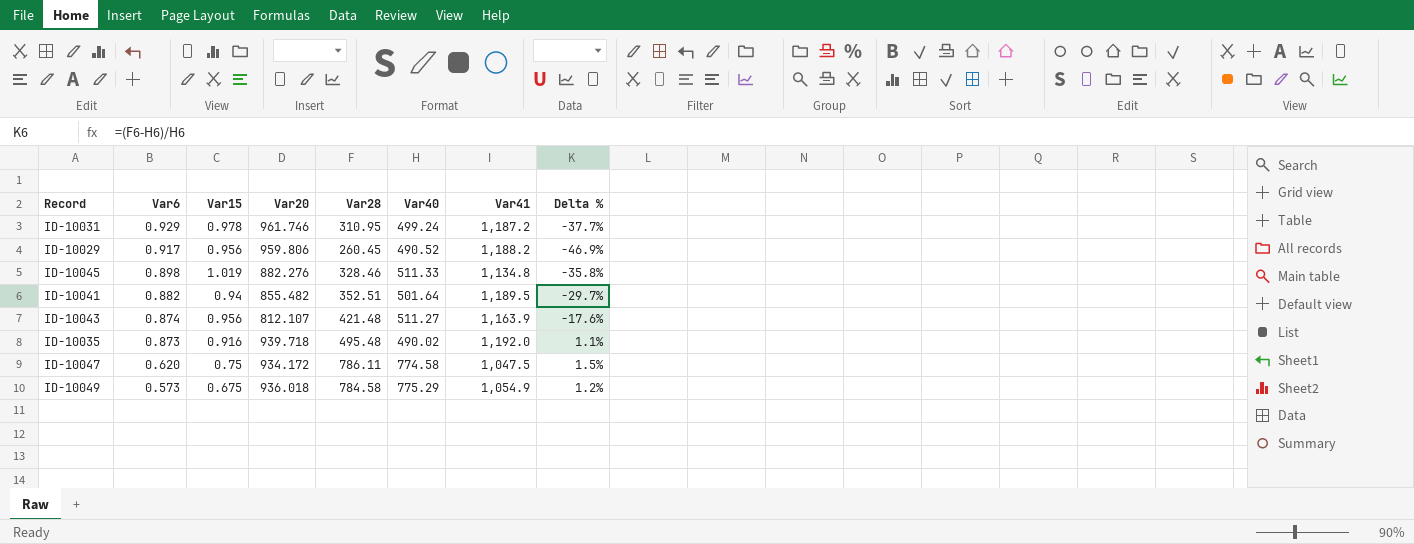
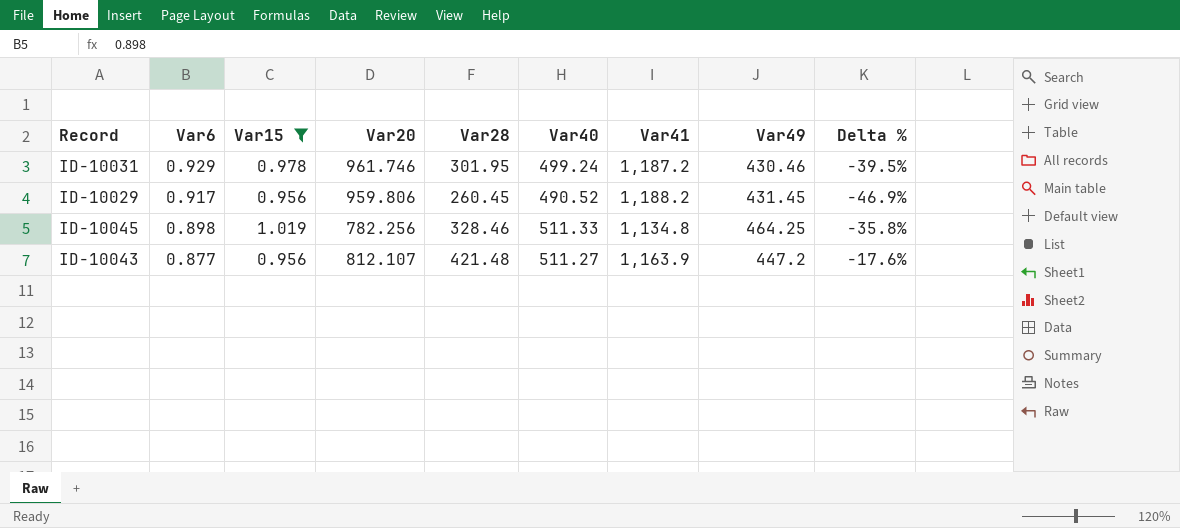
filter: none -> Var15 >= 0.956
column Var49 | position: none -> 8
ID-10031 | Var28: 310.95 -> 301.95
ID-10031 | Delta %: -37.7% -> -39.5%
ID-10045 | Var20: 882.276 -> 782.256
ID-10043 | Var6: 0.874 -> 0.877

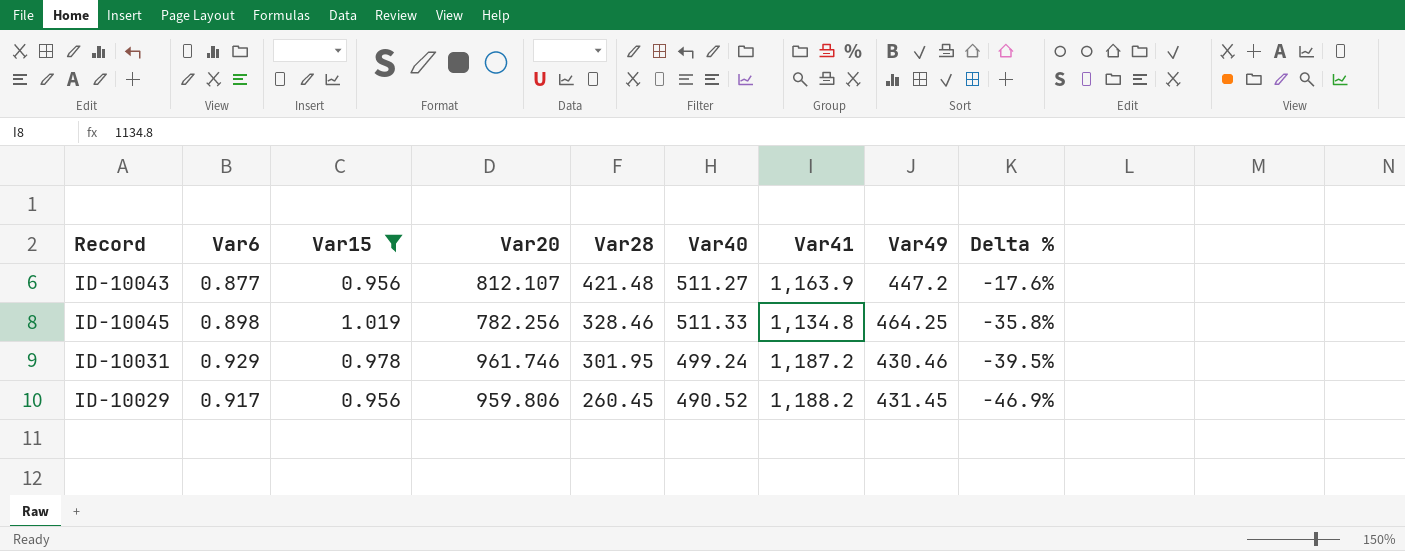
row order: Var6 descending -> Var28 descending

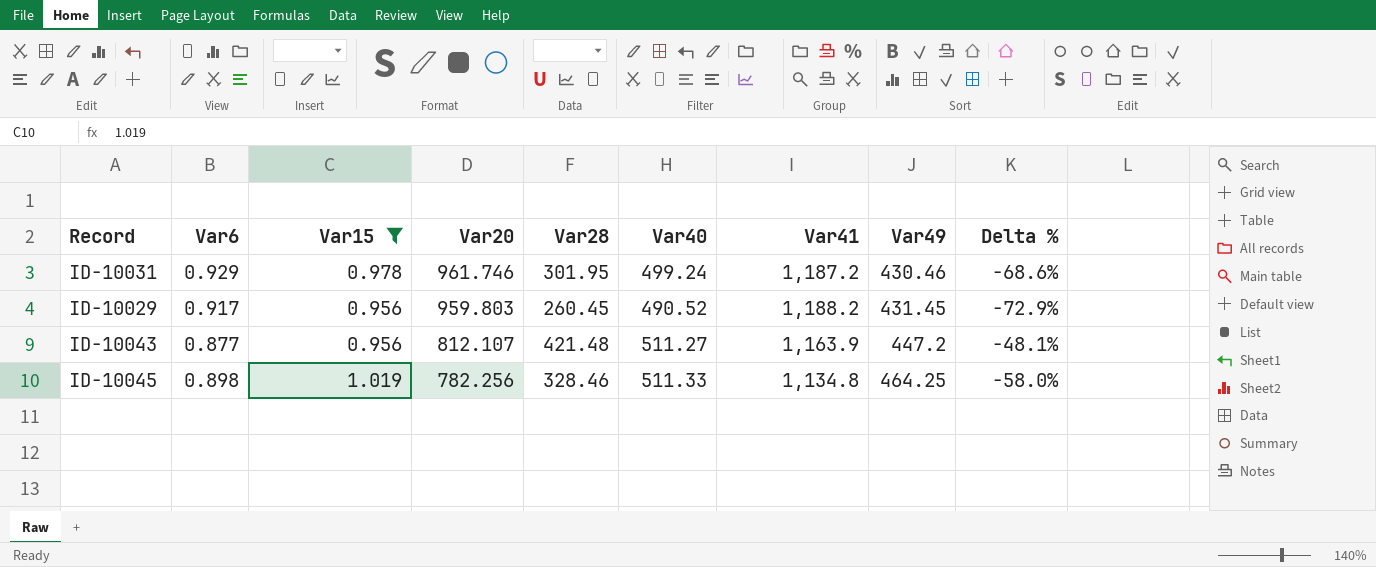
row order: Var28 descending -> Var20 descending
column Delta % | formula: ([Var28] - [Var40]) / [Var40] -> ([Var28] - [Var20]) / [Var20]
ID-10029 | Var20: 959.806 -> 959.803

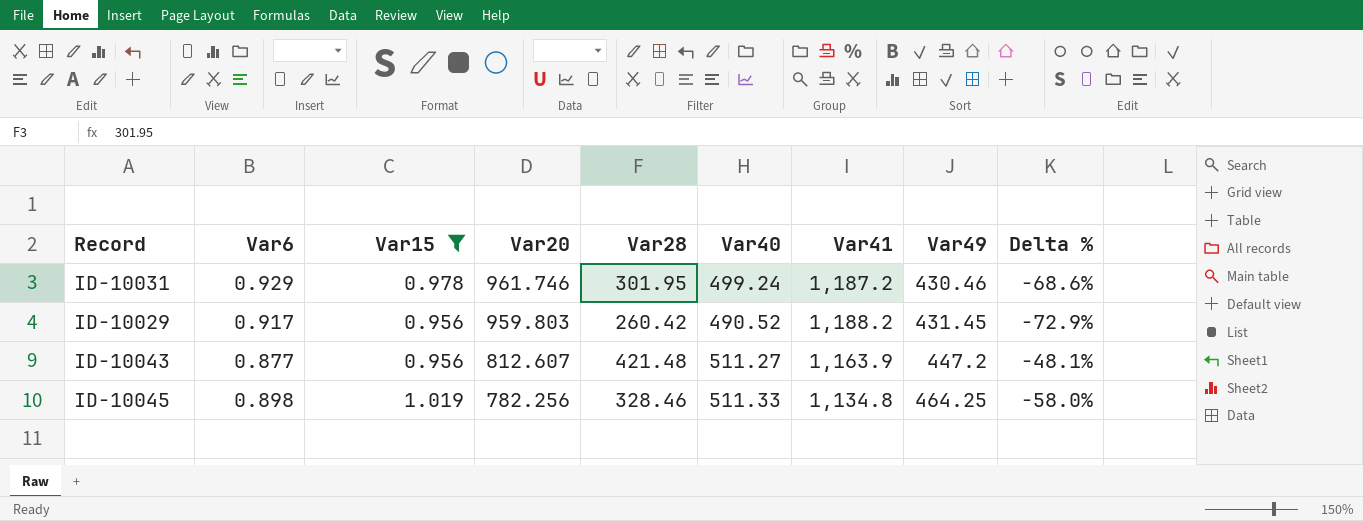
ID-10029 | Var28: 260.45 -> 260.42
ID-10043 | Var20: 812.107 -> 812.607

